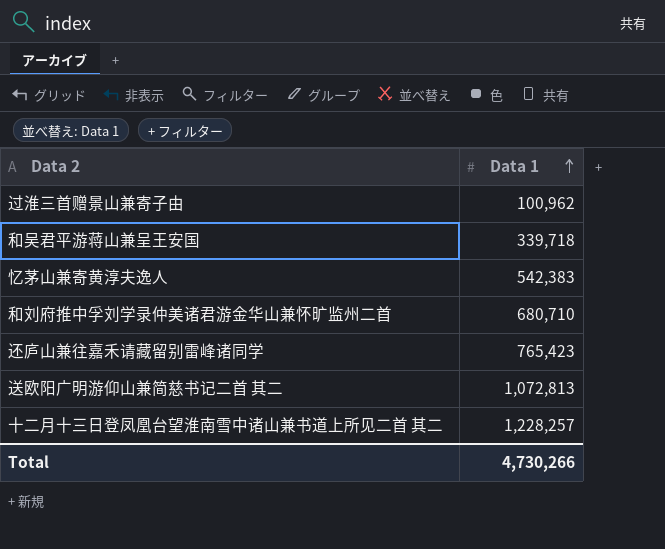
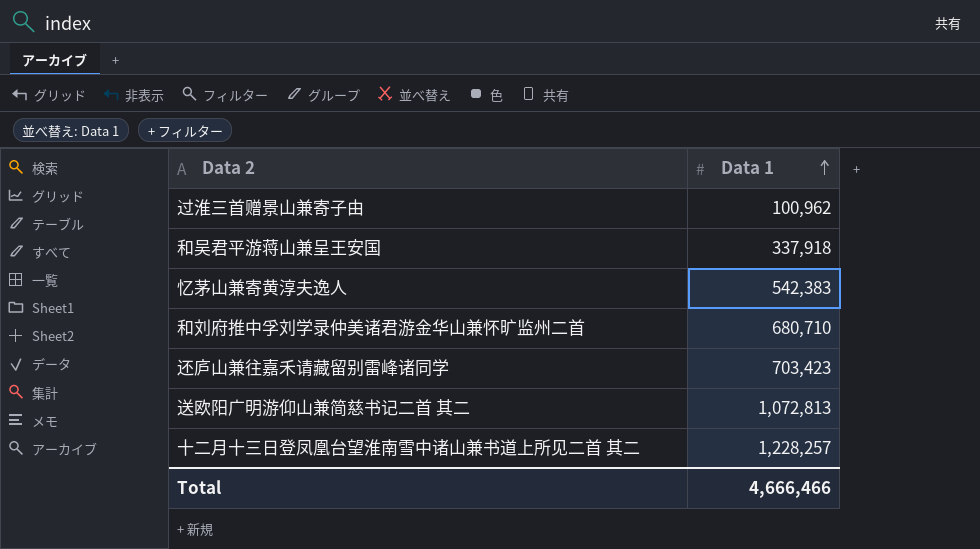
和吴君平游蒋山兼呈王安国 | Data 1: 339,718 -> 337,918
还庐山兼往嘉禾请藏留别雷峰诸同学 | Data 1: 765,423 -> 703,423
Total | Data 1: 4,730,266 -> 4,666,466

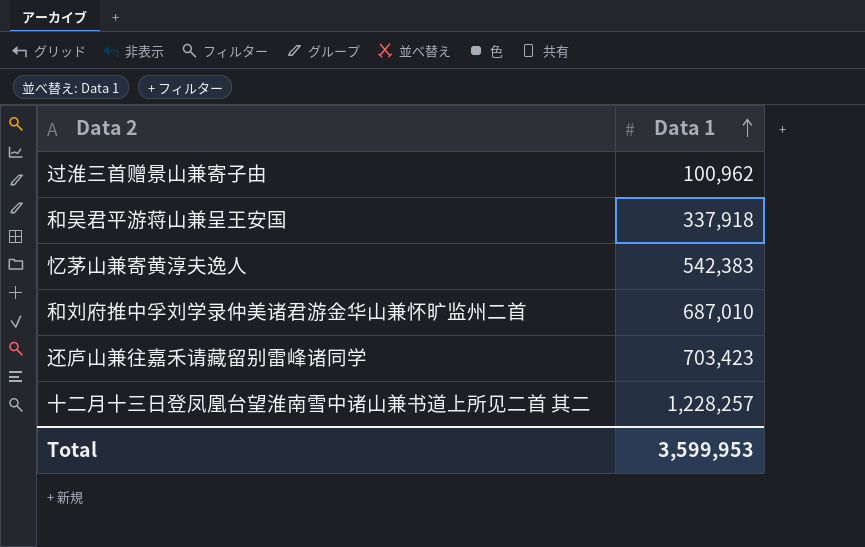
row 送欧阳广明游仰山兼简慈书记二首 其二: 1,072,813 -> none
和刘府推中孚刘学录仲美诸君游金华山兼怀旷监州二首 | Data 1: 680,710 -> 687,010
Total | Data 1: 4,666,466 -> 3,599,953

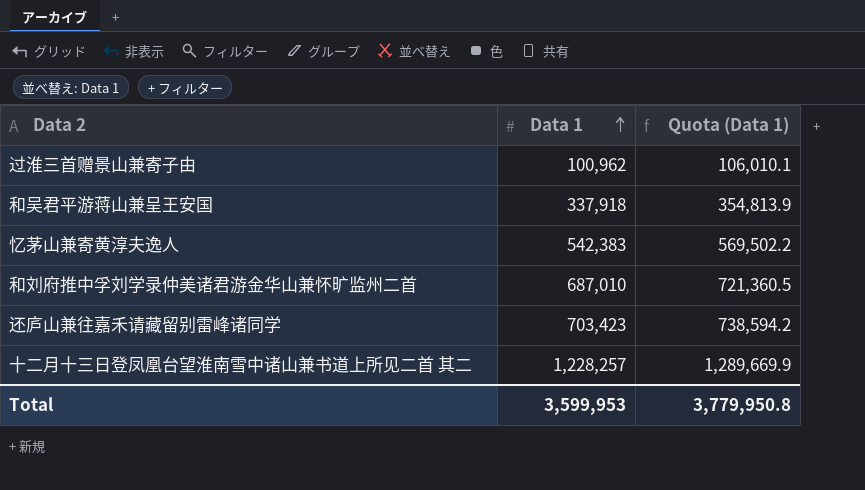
column Quota (Data 1) | formula: none -> [Data 1] * 1.05

